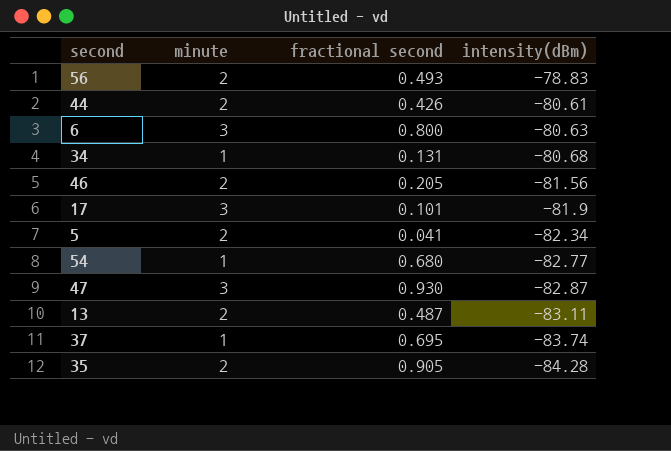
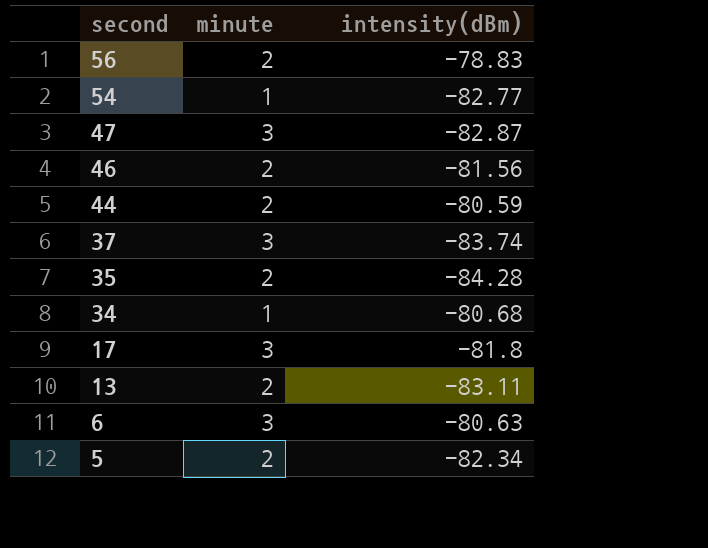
row order: intensity(dBm) descending -> second descending
column fractional second | position: 3 -> none
44 | intensity(dBm): -80.61 -> -80.59
37 | minute: 1 -> 3
17 | intensity(dBm): -81.9 -> -81.8

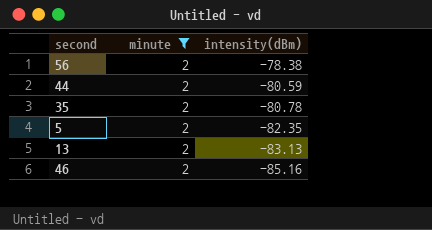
filter: none -> minute = 2
row order: second descending -> intensity(dBm) descending
56 | intensity(dBm): -78.83 -> -78.38
35 | intensity(dBm): -84.28 -> -80.78
5 | intensity(dBm): -82.34 -> -82.35
13 | intensity(dBm): -83.11 -> -83.13
46 | intensity(dBm): -81.56 -> -85.16

